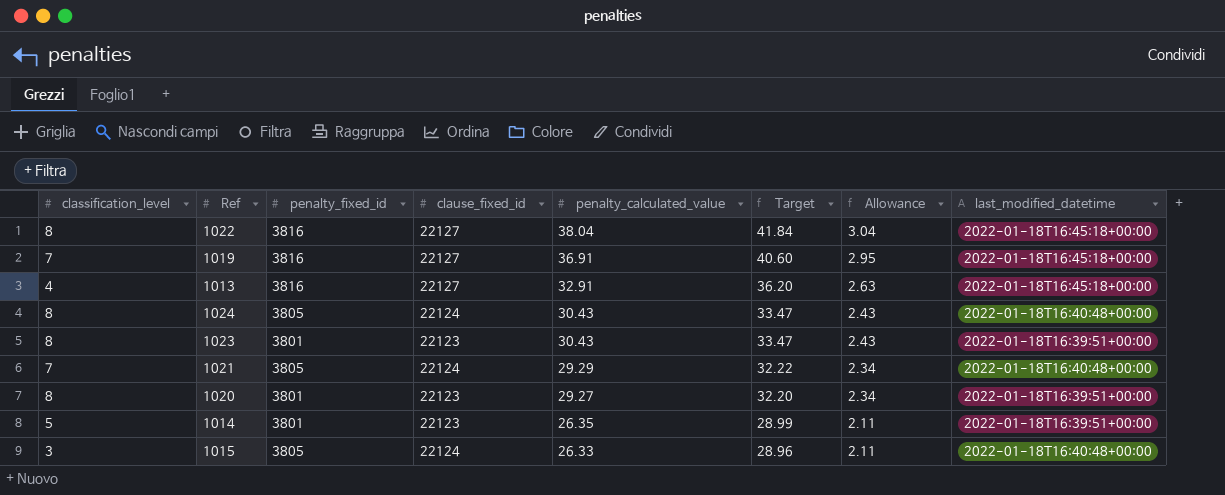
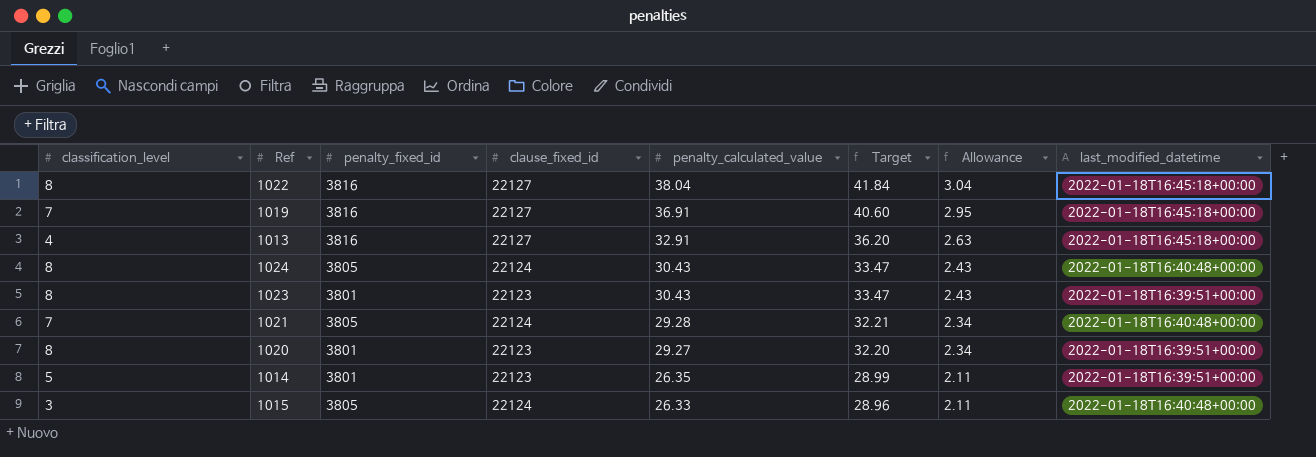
1021 | penalty_calculated_value: 29.29 -> 29.28
1021 | Target: 32.22 -> 32.21

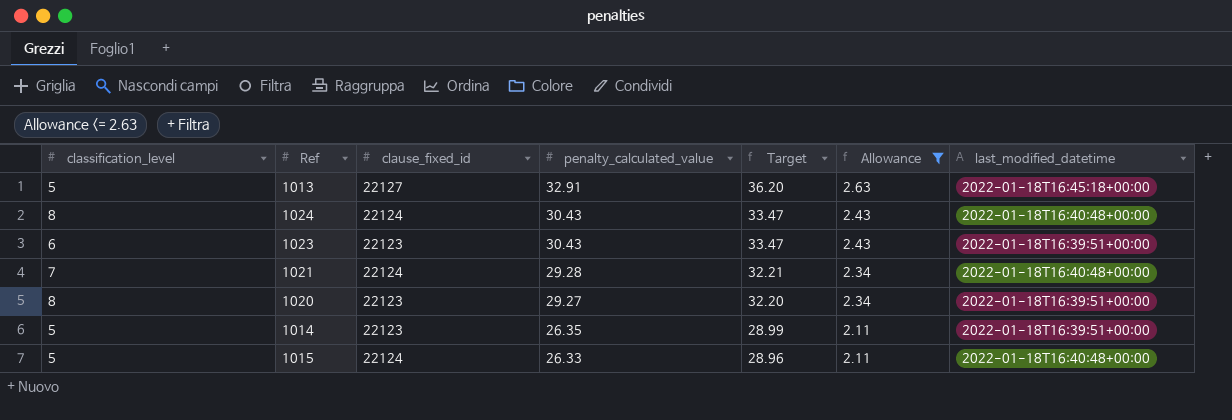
filter: none -> Allowance <= 2.63
column penalty_fixed_id | position: 3 -> none
1013 | classification_level: 4 -> 5
1023 | classification_level: 8 -> 6
1015 | classification_level: 3 -> 5

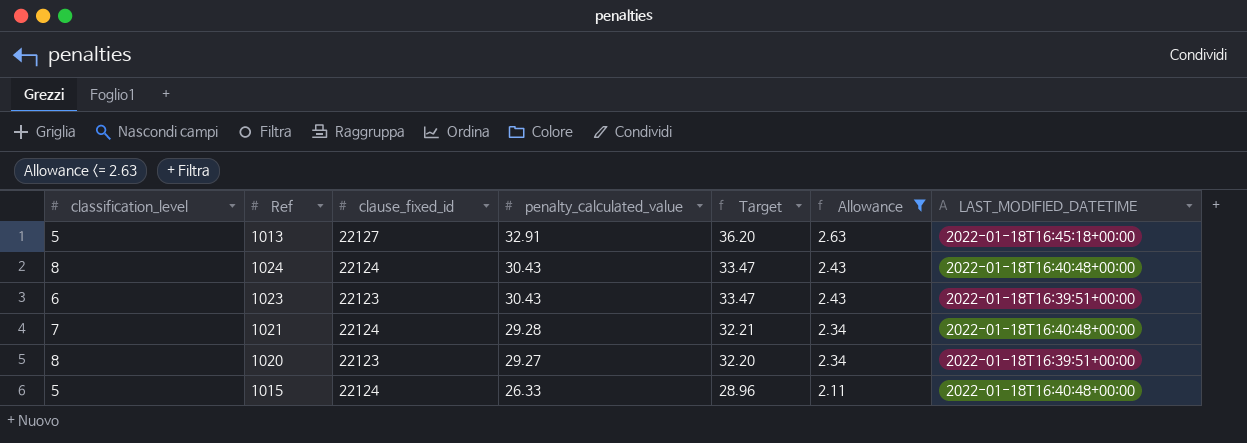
column name: last_modified_datetime -> LAST_MODIFIED_DATETIME
row 1014: 5 | 22123 | 26.35 | 28.99 | 2.11 | 2022-01-18T16:39:51+00:00 -> none

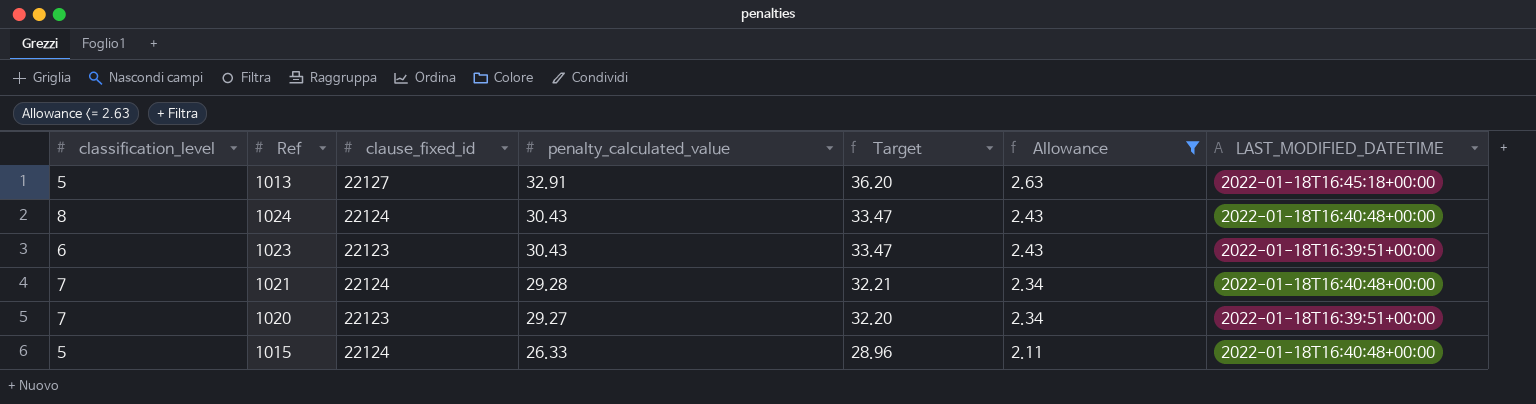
1020 | classification_level: 8 -> 7

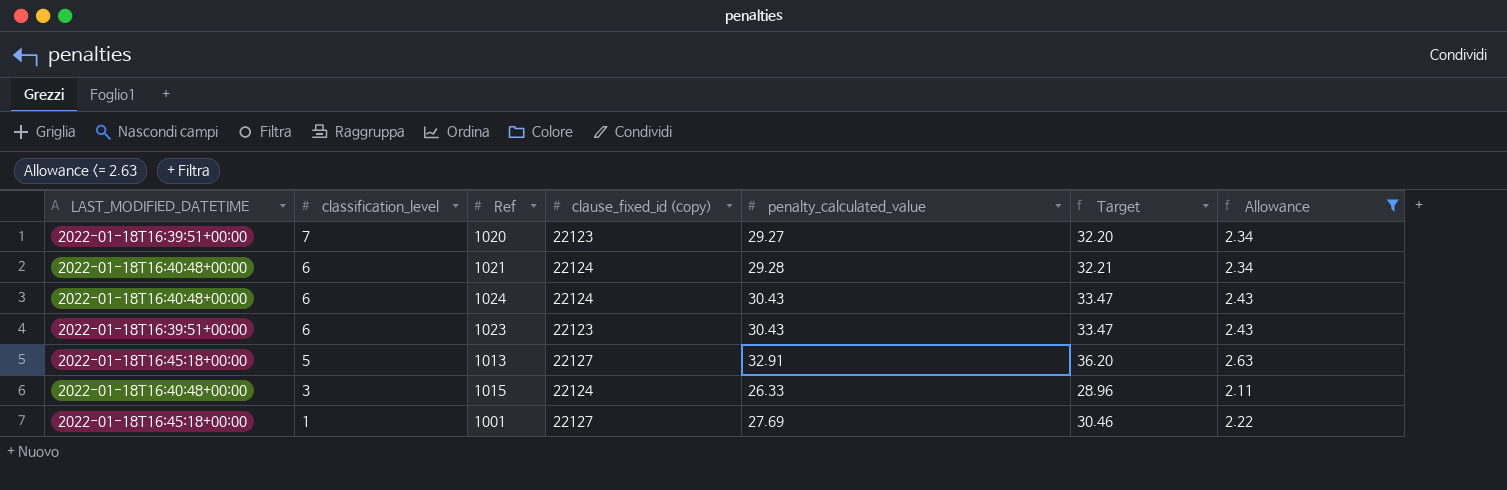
row order: penalty_calculated_value descending -> classification_level descending
column LAST_MODIFIED_DATETIME | position: 7 -> 1
column name: clause_fixed_id -> clause_fixed_id (copy)
1021 | classification_level: 7 -> 6
1024 | classification_level: 8 -> 6
1015 | classification_level: 5 -> 3
row 1001: none -> 2022-01-18T16:45:18+00:00 | 1 | 22127 | 27.69 | 30.46 | 2.22

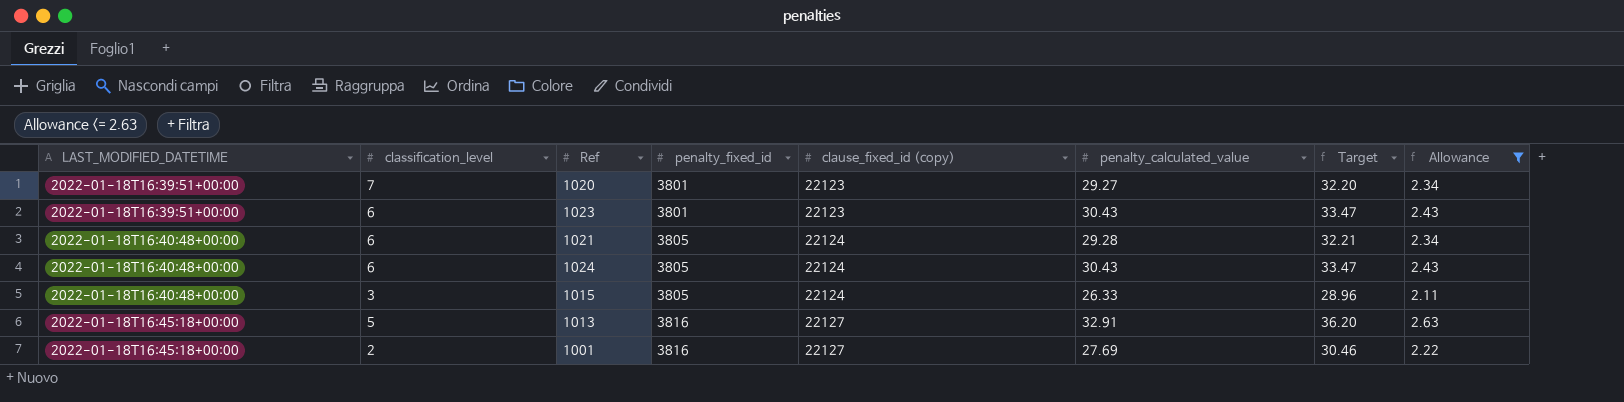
row order: classification_level descending -> LAST_MODIFIED_DATETIME ascending
column penalty_fixed_id | position: none -> 4
1001 | classification_level: 1 -> 2

